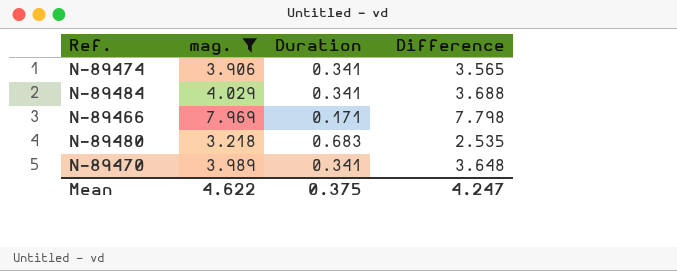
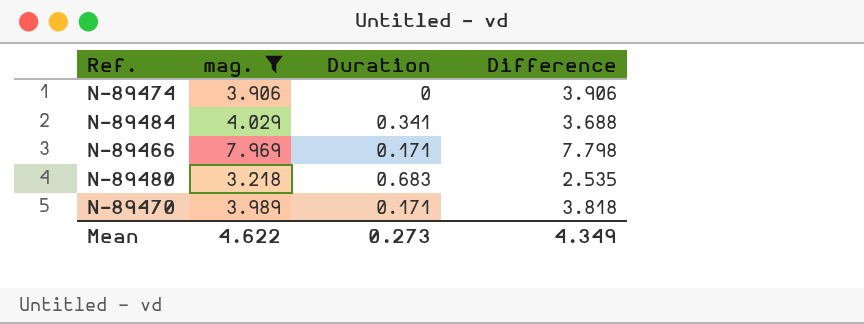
N-89474 | Duration: 0.341 -> 0
N-89474 | Difference: 3.565 -> 3.906
N-89470 | Duration: 0.341 -> 0.171
N-89470 | Difference: 3.648 -> 3.818
Mean | Duration: 0.375 -> 0.273
Mean | Difference: 4.247 -> 4.349

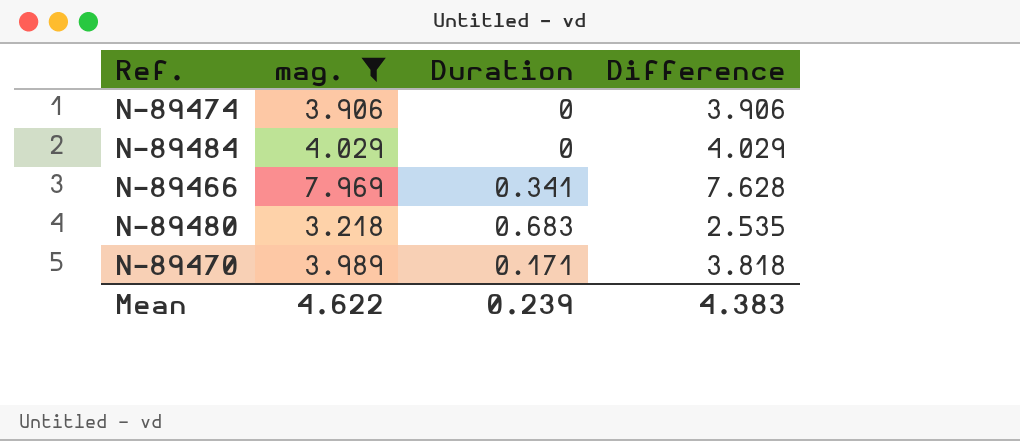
N-89484 | Duration: 0.341 -> 0
N-89484 | Difference: 3.688 -> 4.029
N-89466 | Duration: 0.171 -> 0.341
N-89466 | Difference: 7.798 -> 7.628
Mean | Duration: 0.273 -> 0.239
Mean | Difference: 4.349 -> 4.383

